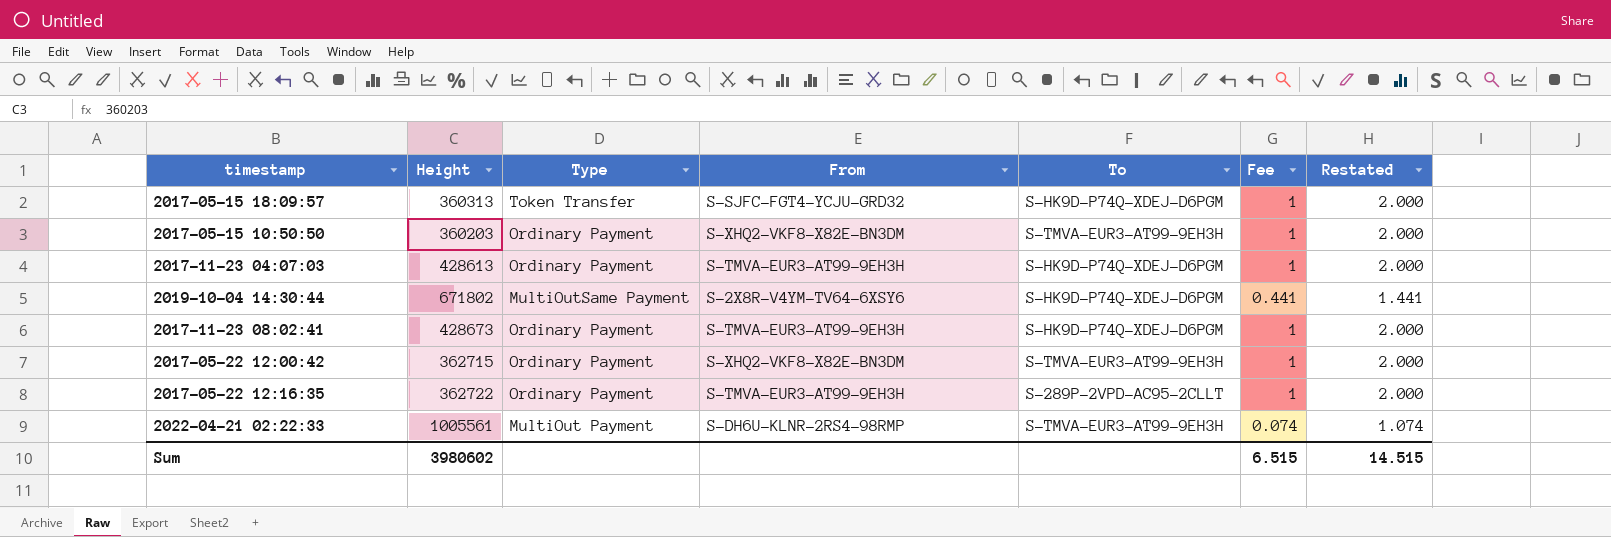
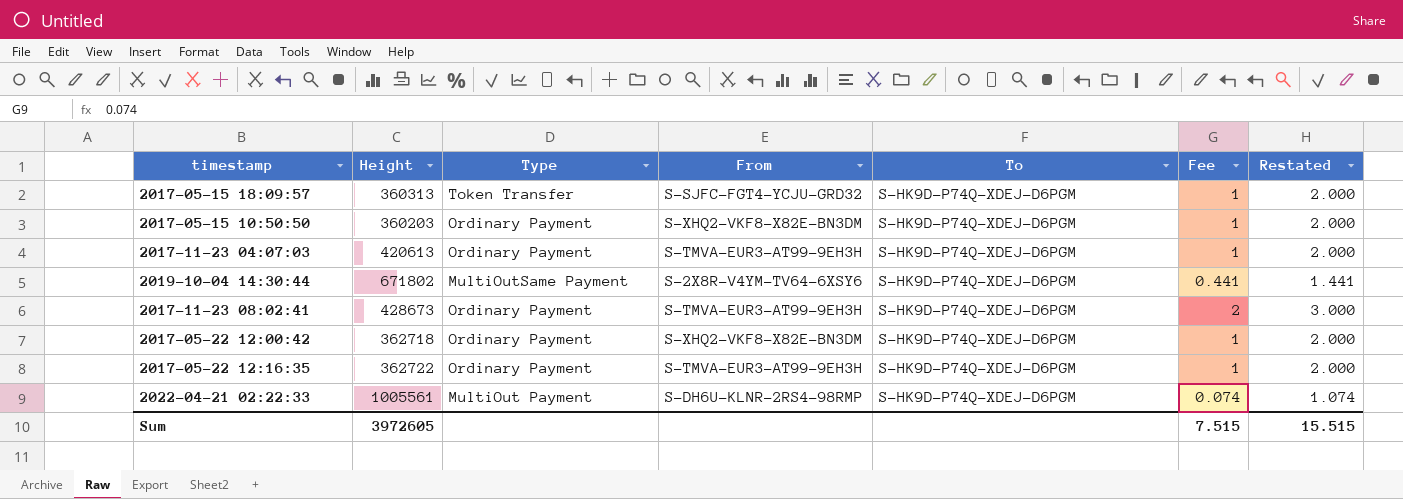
2017-05-15 10:50:50 | To: S-TMVA-EUR3-AT99-9EH3H -> S-HK9D-P74Q-XDEJ-D6PGM
2017-11-23 04:07:03 | Height: 428613 -> 420613
2017-11-23 08:02:41 | Fee: 1 -> 2
2017-11-23 08:02:41 | Restated: 2.000 -> 3.000
2017-05-22 12:00:42 | Height: 362715 -> 362718
2017-05-22 12:00:42 | To: S-TMVA-EUR3-AT99-9EH3H -> S-HK9D-P74Q-XDEJ-D6PGM
2017-05-22 12:16:35 | To: S-289P-2VPD-AC95-2CLLT -> S-HK9D-P74Q-XDEJ-D6PGM
2022-04-21 02:22:33 | To: S-TMVA-EUR3-AT99-9EH3H -> S-HK9D-P74Q-XDEJ-D6PGM
Sum | Height: 3980602 -> 3972605
Sum | Fee: 6.515 -> 7.515
Sum | Restated: 14.515 -> 15.515

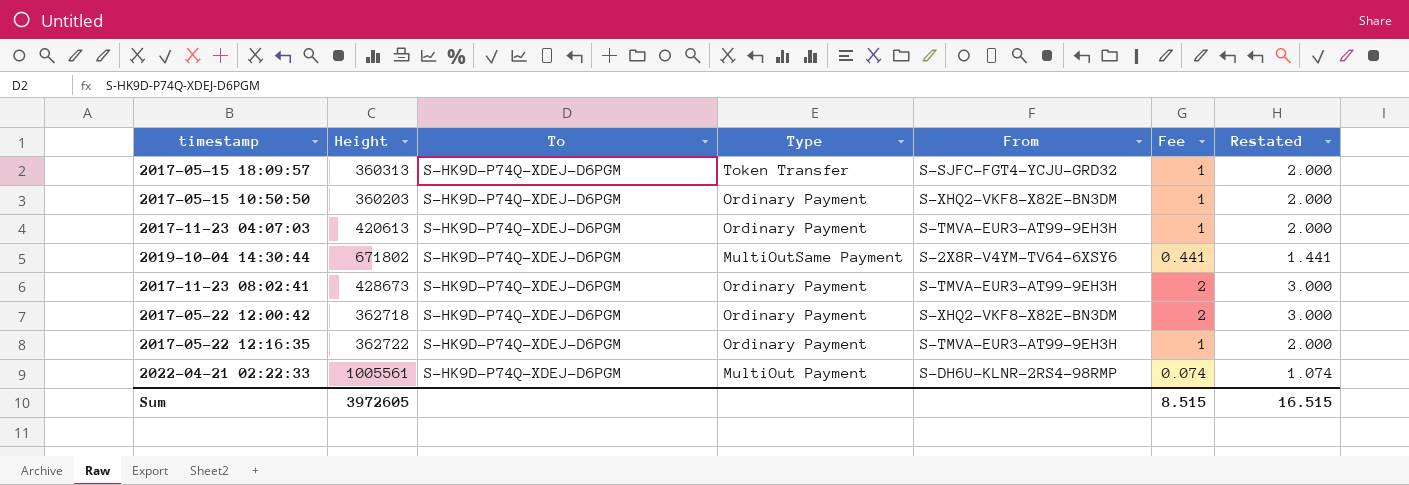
column To | position: 5 -> 3
2017-05-22 12:00:42 | Fee: 1 -> 2
2017-05-22 12:00:42 | Restated: 2.000 -> 3.000
Sum | Fee: 7.515 -> 8.515
Sum | Restated: 15.515 -> 16.515

